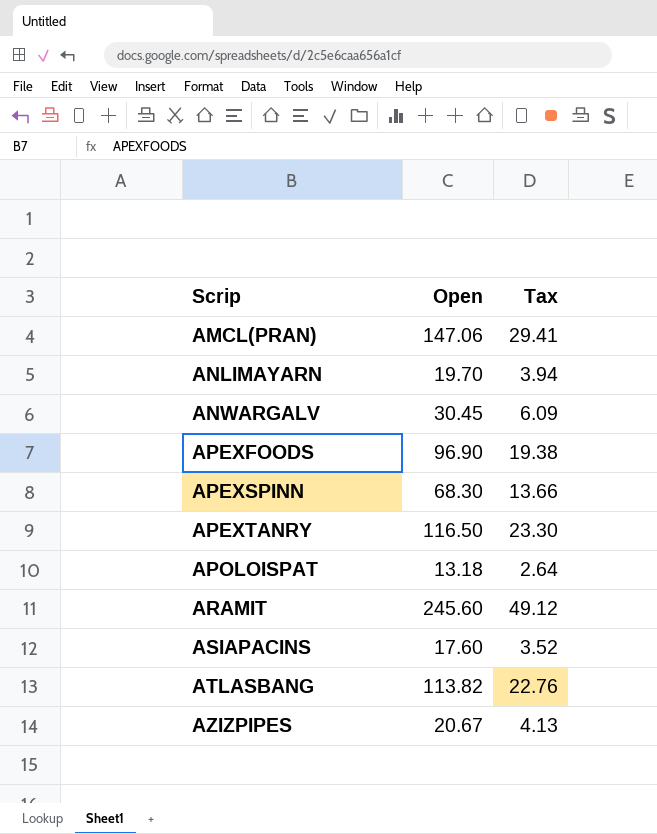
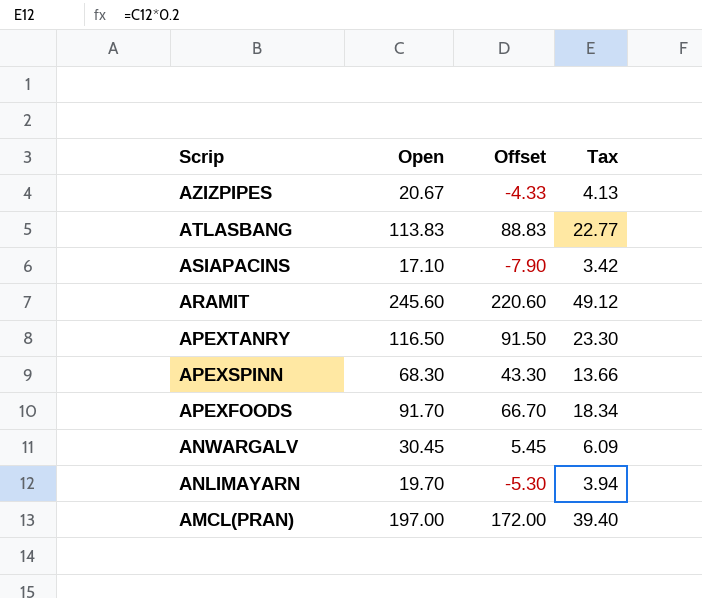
row order: Scrip ascending -> Scrip descending
column Offset | formula: none -> [Open] - 25
row APOLOISPAT: 13.18 | 2.64 -> none
ATLASBANG | Open: 113.82 -> 113.83
ATLASBANG | Tax: 22.76 -> 22.77
ASIAPACINS | Open: 17.60 -> 17.10
ASIAPACINS | Tax: 3.52 -> 3.42
APEXFOODS | Open: 96.90 -> 91.70
APEXFOODS | Tax: 19.38 -> 18.34
AMCL(PRAN) | Open: 147.06 -> 197.00
AMCL(PRAN) | Tax: 29.41 -> 39.40

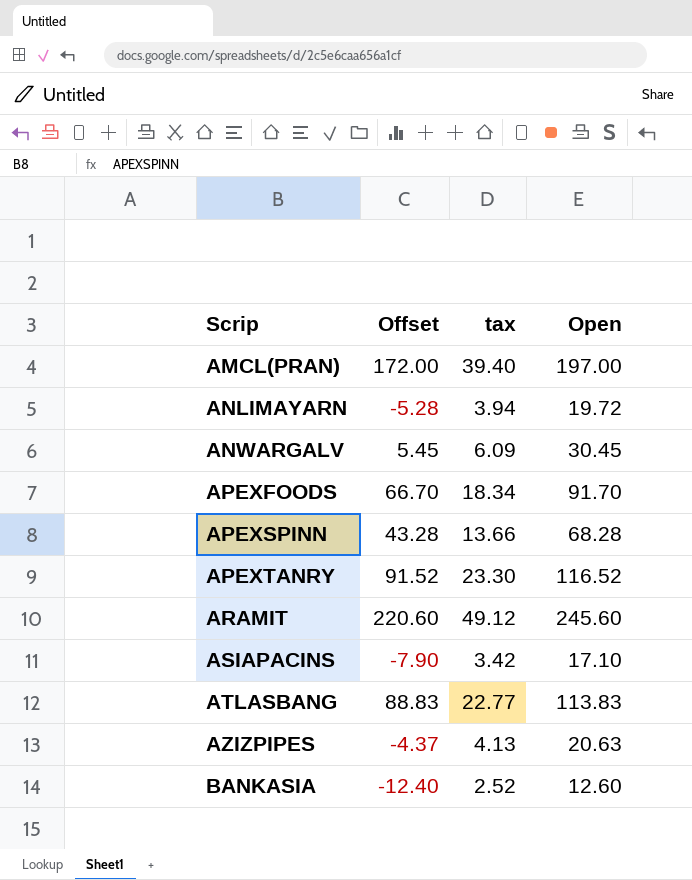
row order: Scrip descending -> Scrip ascending
column name: Tax -> tax
column Open | position: 2 -> 4
ANLIMAYARN | Offset: -5.30 -> -5.28
ANLIMAYARN | Open: 19.70 -> 19.72
APEXSPINN | Offset: 43.30 -> 43.28
APEXSPINN | Open: 68.30 -> 68.28
APEXTANRY | Offset: 91.50 -> 91.52
APEXTANRY | Open: 116.50 -> 116.52
AZIZPIPES | Offset: -4.33 -> -4.37
AZIZPIPES | Open: 20.67 -> 20.63
row BANKASIA: none -> -12.40 | 2.52 | 12.60

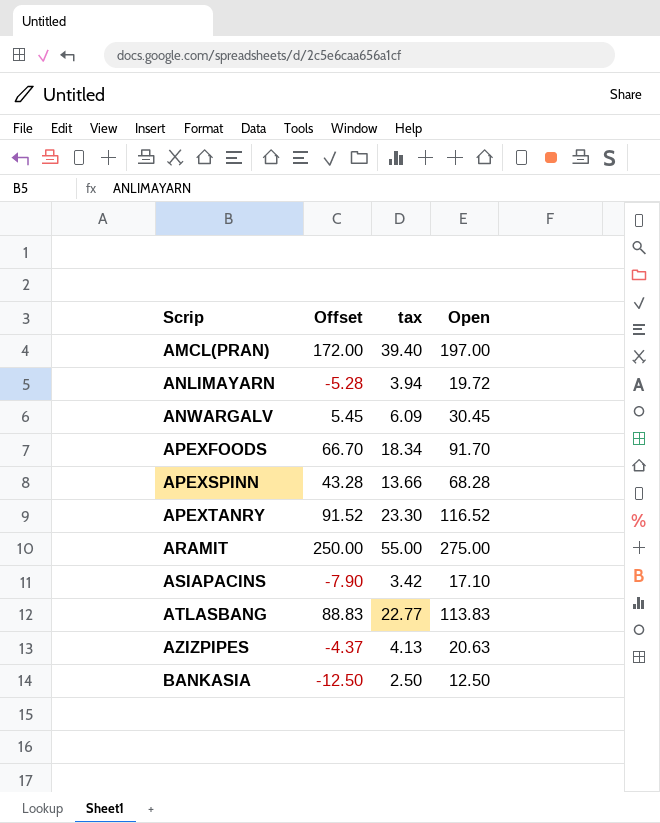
ARAMIT | Offset: 220.60 -> 250.00
ARAMIT | tax: 49.12 -> 55.00
ARAMIT | Open: 245.60 -> 275.00
BANKASIA | Offset: -12.40 -> -12.50
BANKASIA | tax: 2.52 -> 2.50
BANKASIA | Open: 12.60 -> 12.50

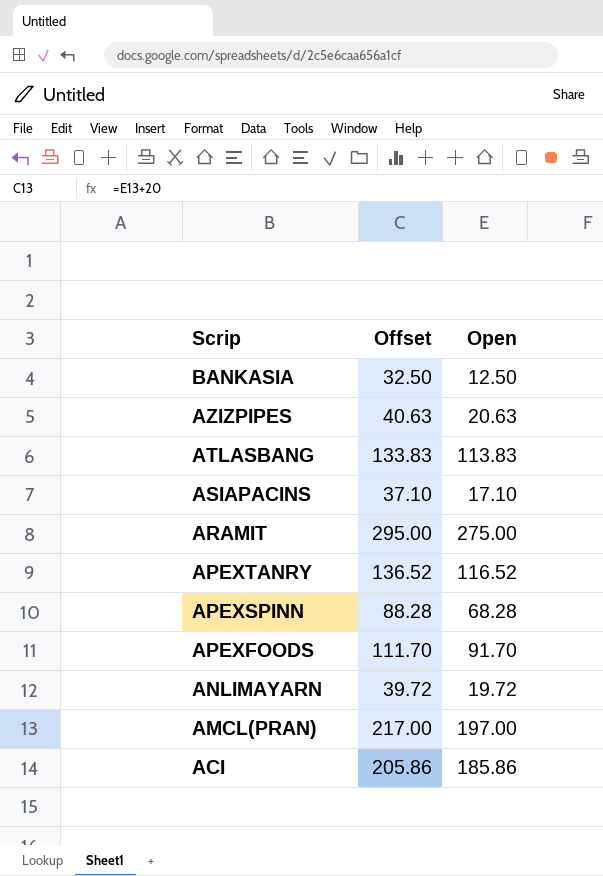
row order: Scrip ascending -> Scrip descending
column tax | formula: [Open] * 0.2 -> none
column Offset | formula: [Open] - 25 -> [Open] + 20
row ANWARGALV: 5.45 | 6.09 | 30.45 -> none
row ACI: none -> 205.86 | 185.86

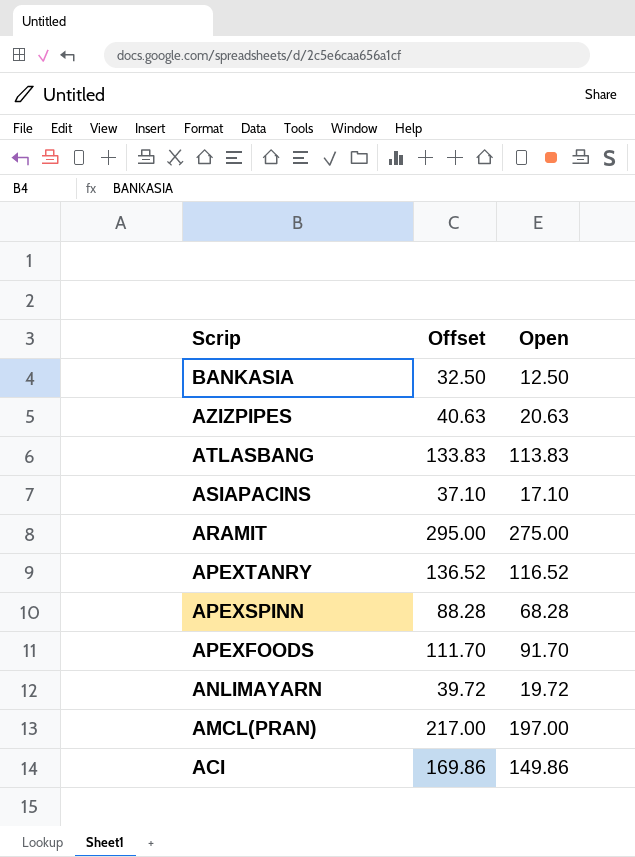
ACI | Offset: 205.86 -> 169.86
ACI | Open: 185.86 -> 149.86

